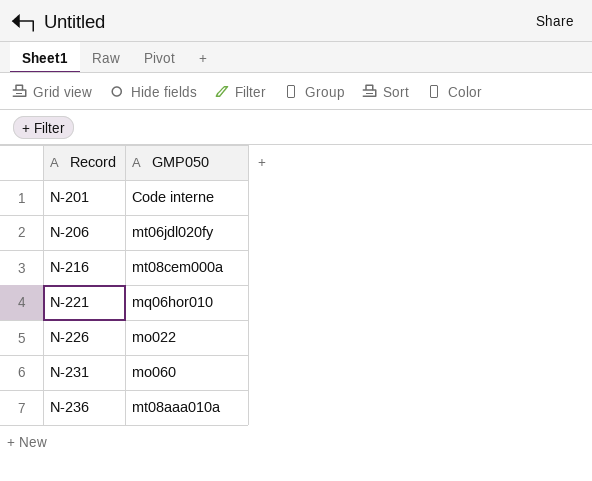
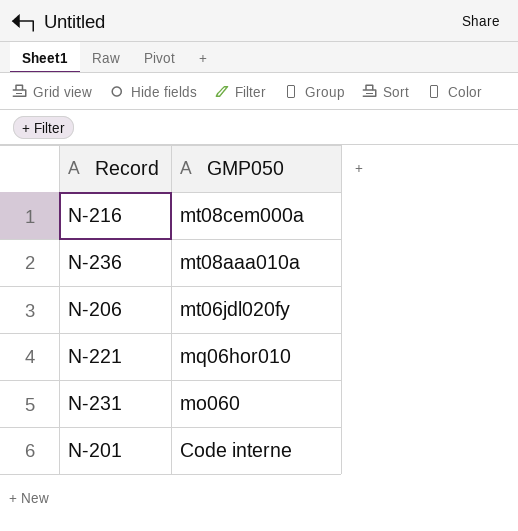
row order: Record ascending -> GMP050 descending
row N-226: mo022 -> none

